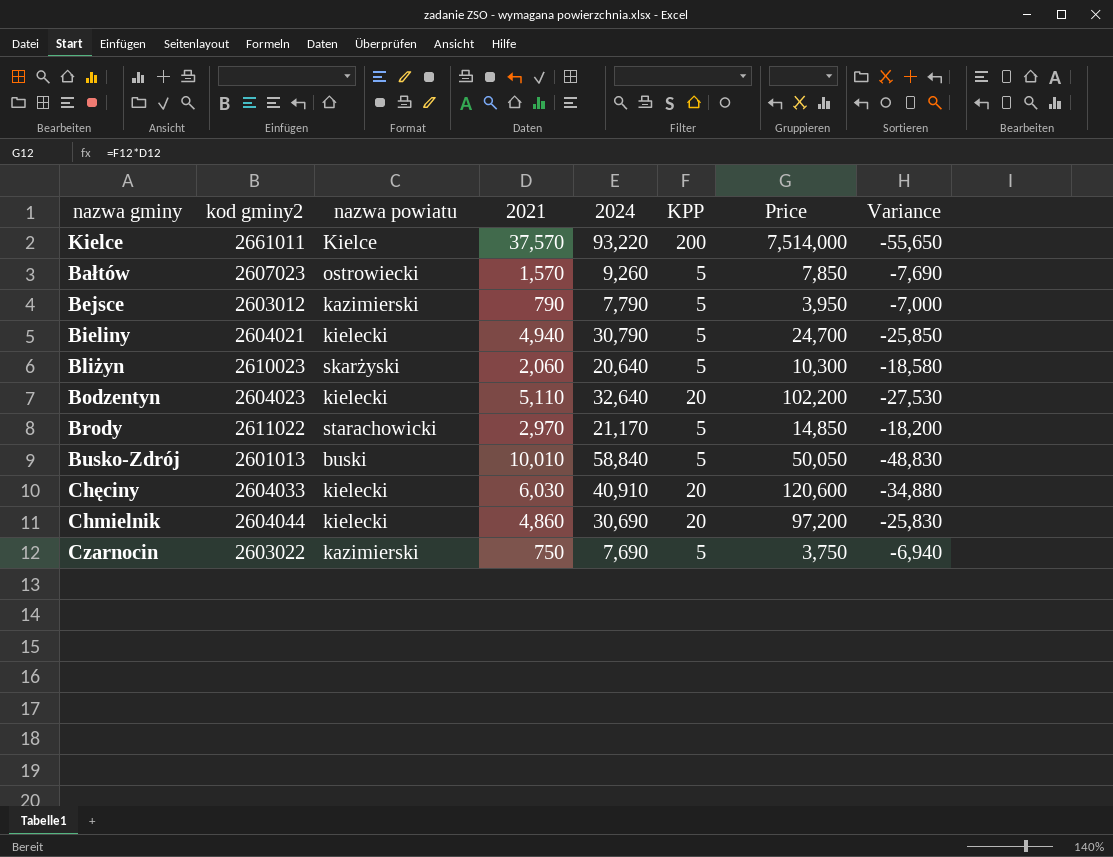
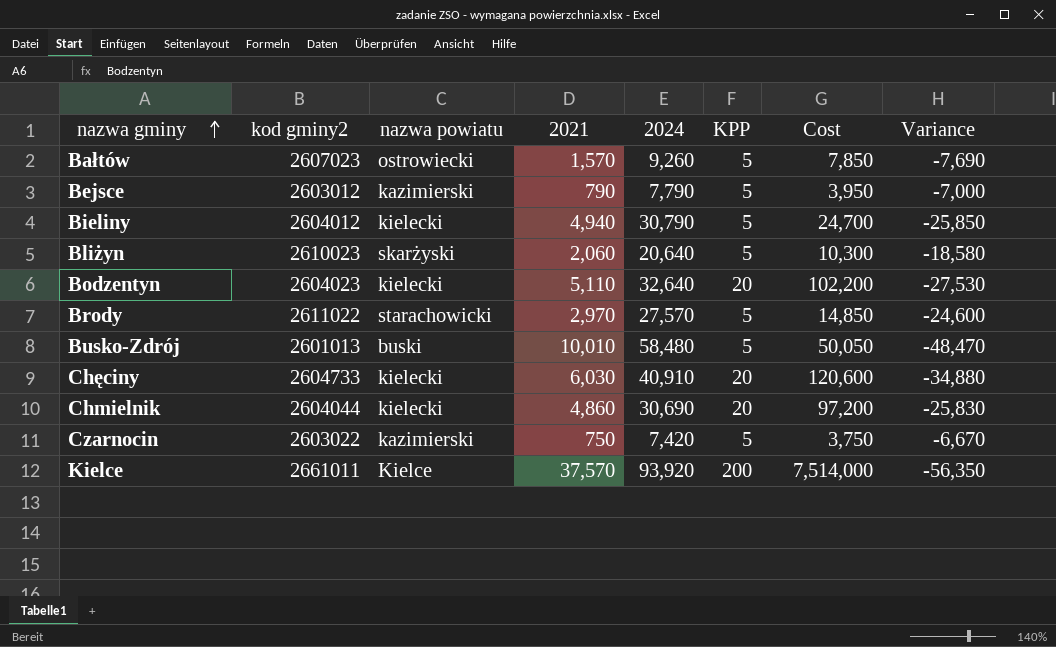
row order: none -> nazwa gminy ascending
column name: Price -> Cost
Bieliny | kod gminy2: 2604021 -> 2604012
Brody | 2024: 21,170 -> 27,570
Brody | Variance: -18,200 -> -24,600
Busko-Zdrój | 2024: 58,840 -> 58,480
Busko-Zdrój | Variance: -48,830 -> -48,470
Chęciny | kod gminy2: 2604033 -> 2604733
Czarnocin | 2024: 7,690 -> 7,420
Czarnocin | Variance: -6,940 -> -6,670
Kielce | 2024: 93,220 -> 93,920
Kielce | Variance: -55,650 -> -56,350

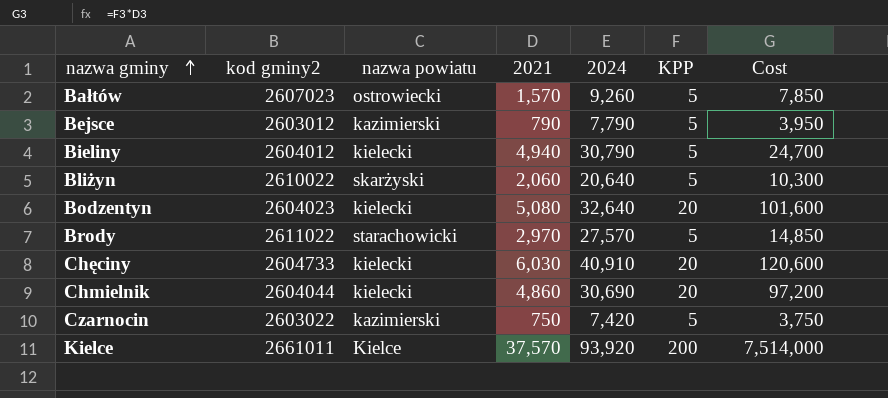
column Variance | formula: [2021] - [2024] -> none
row Busko-Zdrój: 2601013 | buski | 10,010 | 58,480 | 5 | 50,050 | -48,470 -> none
Bliżyn | kod gminy2: 2610023 -> 2610022
Bodzentyn | 2021: 5,110 -> 5,080
Bodzentyn | Cost: 102,200 -> 101,600

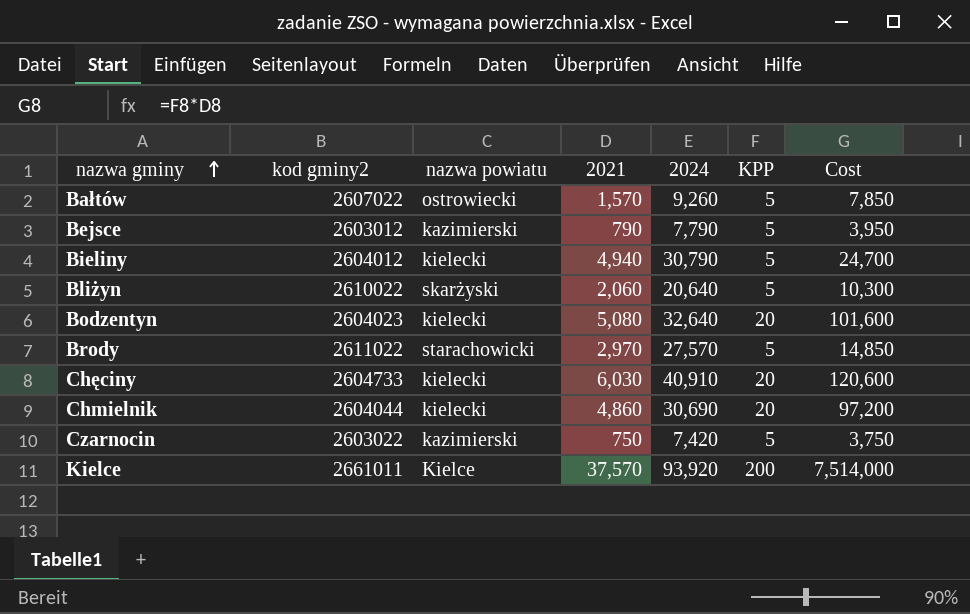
Bałtów | kod gminy2: 2607023 -> 2607022

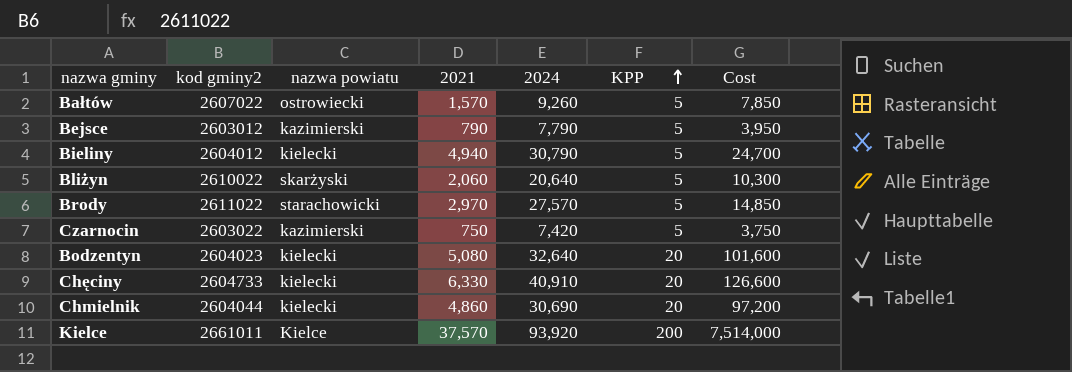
row order: nazwa gminy ascending -> KPP ascending
Chęciny | 2021: 6,030 -> 6,330
Chęciny | Cost: 120,600 -> 126,600

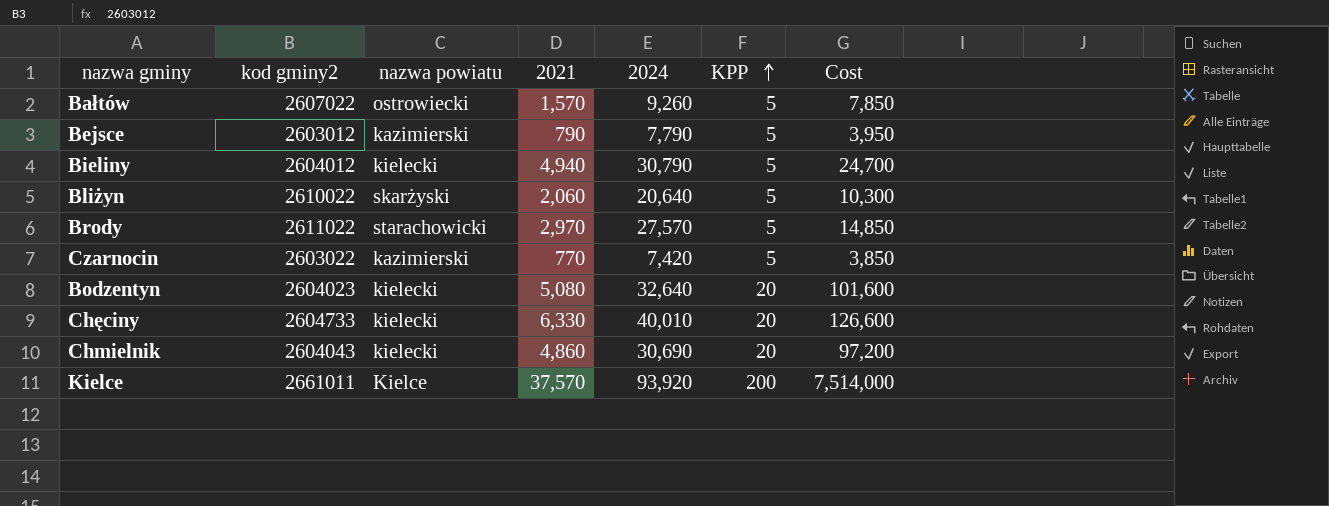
Czarnocin | 2021: 750 -> 770
Czarnocin | Cost: 3,750 -> 3,850
Chęciny | 2024: 40,910 -> 40,010
Chmielnik | kod gminy2: 2604044 -> 2604043

